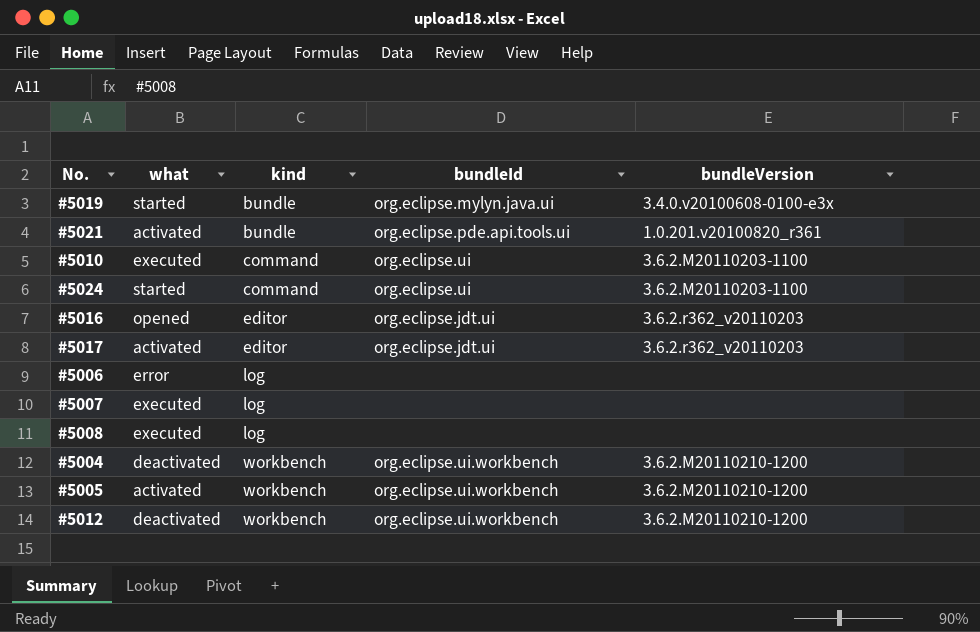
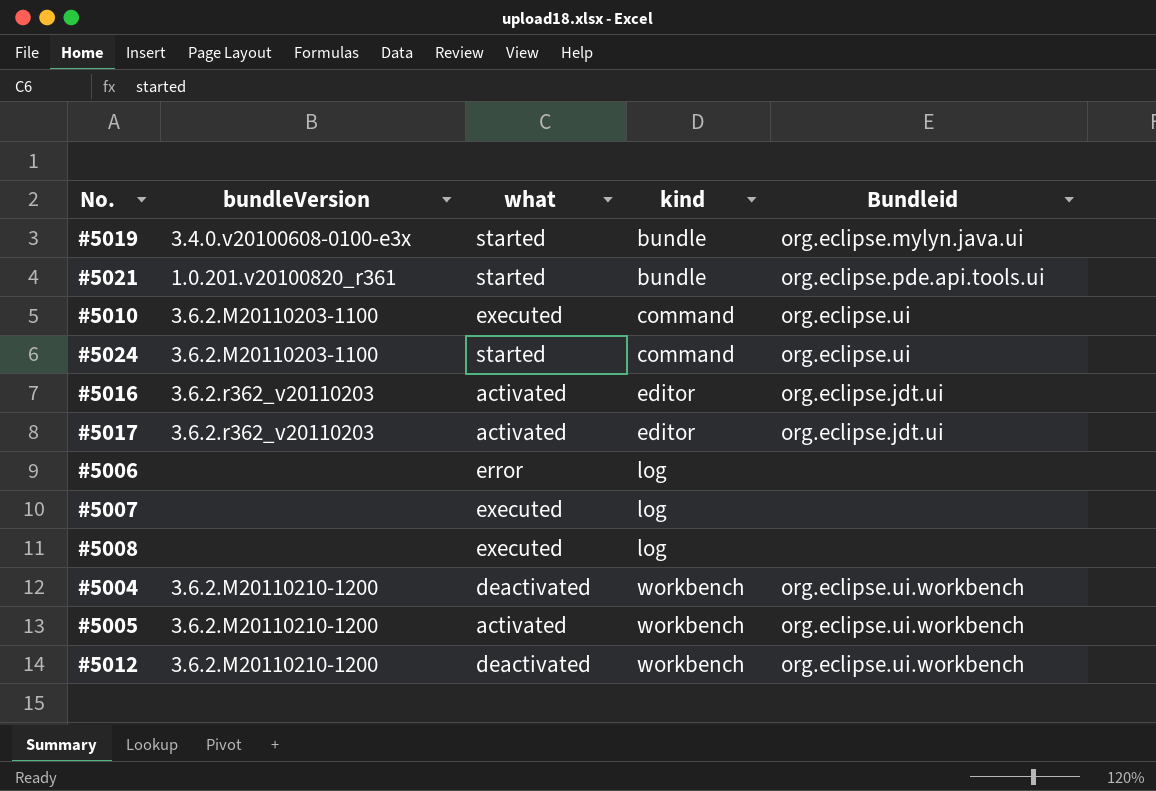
column bundleVersion | position: 5 -> 2
column name: bundleId -> Bundleid
#5021 | what: activated -> started
#5016 | what: opened -> activated

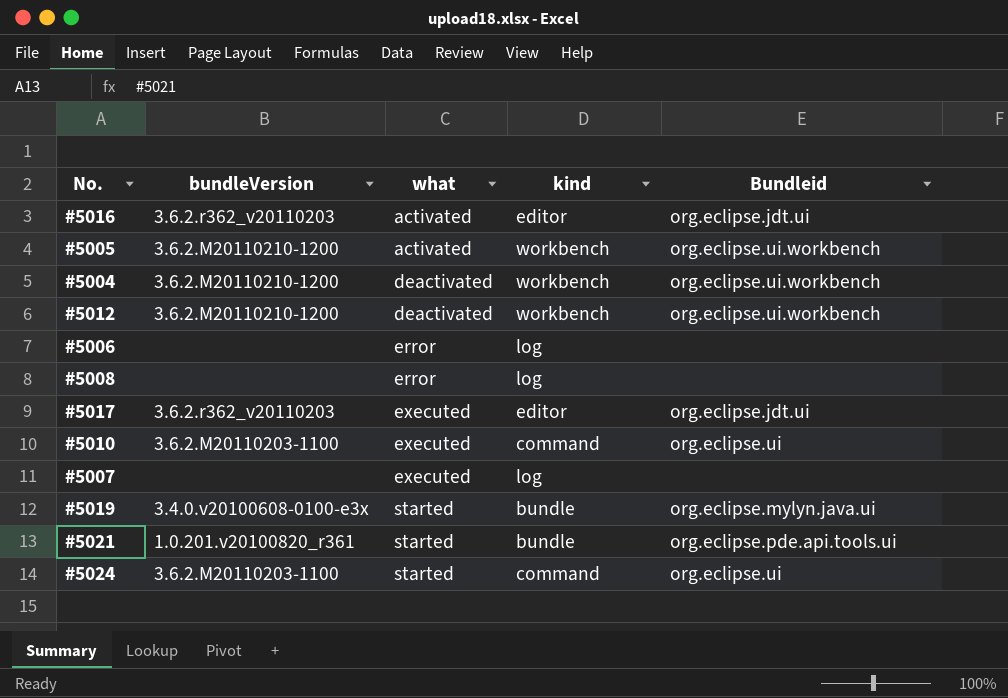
row order: kind ascending -> what ascending
#5008 | what: executed -> error
#5017 | what: activated -> executed

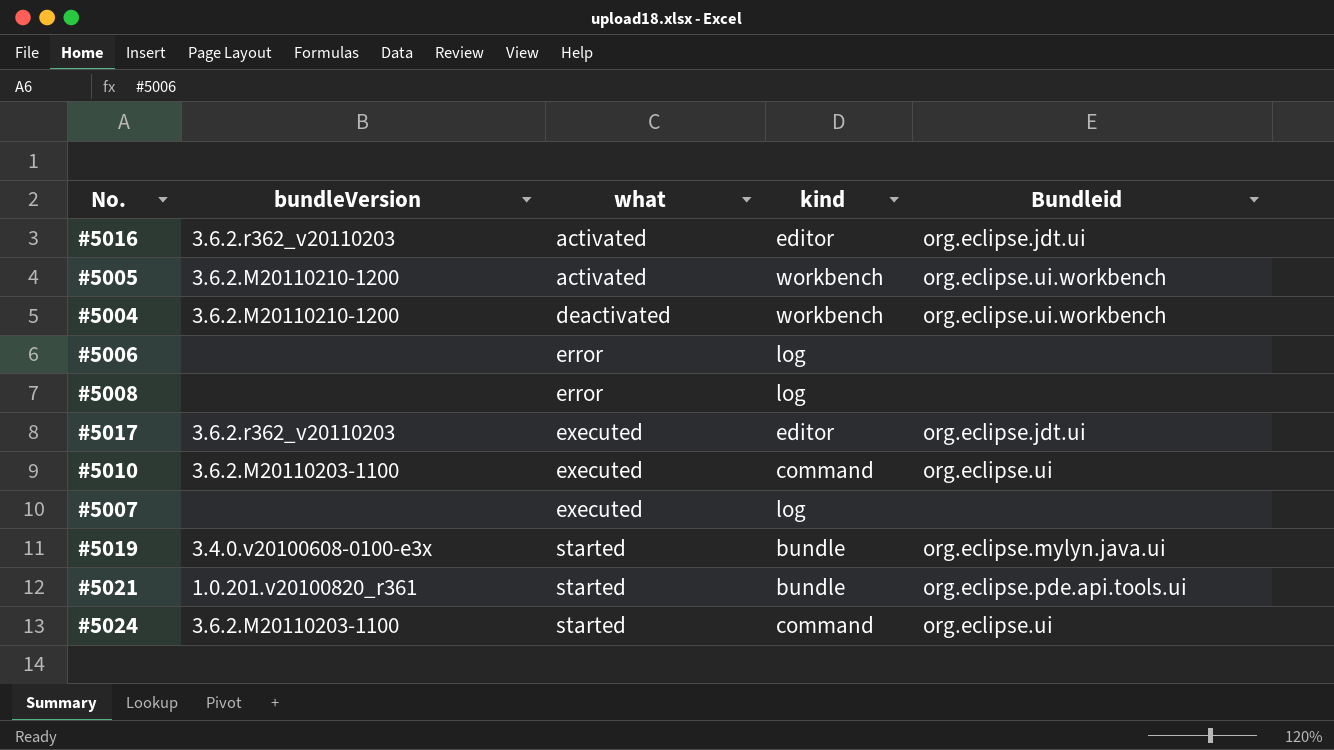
row #5012: 3.6.2.M20110210-1200 | deactivated | workbench | org.eclipse.ui.workbench -> none

